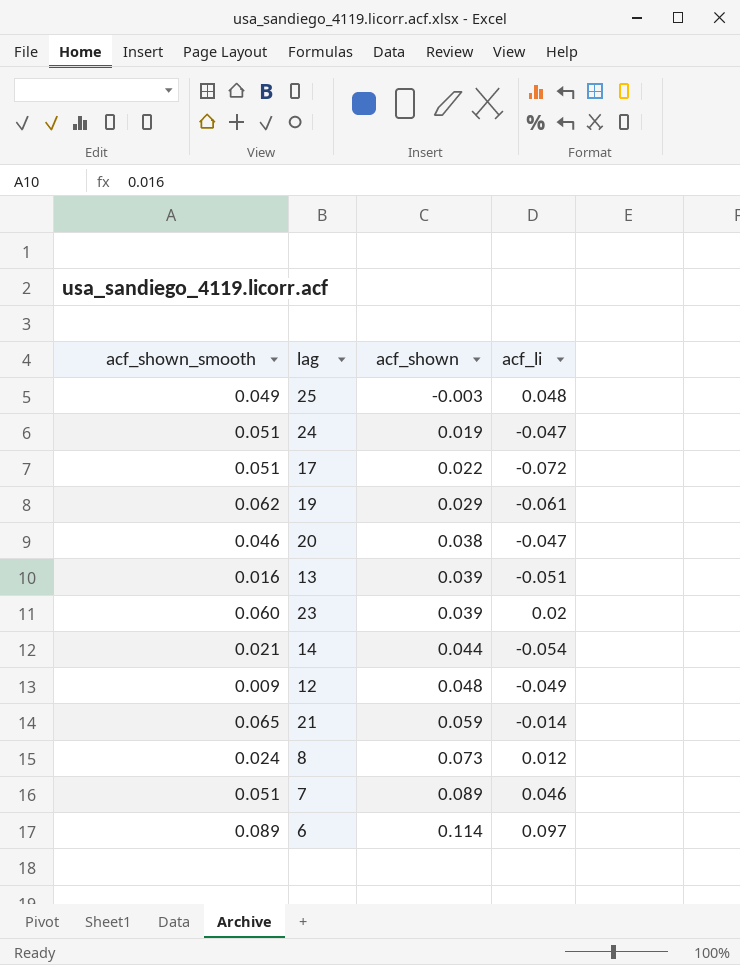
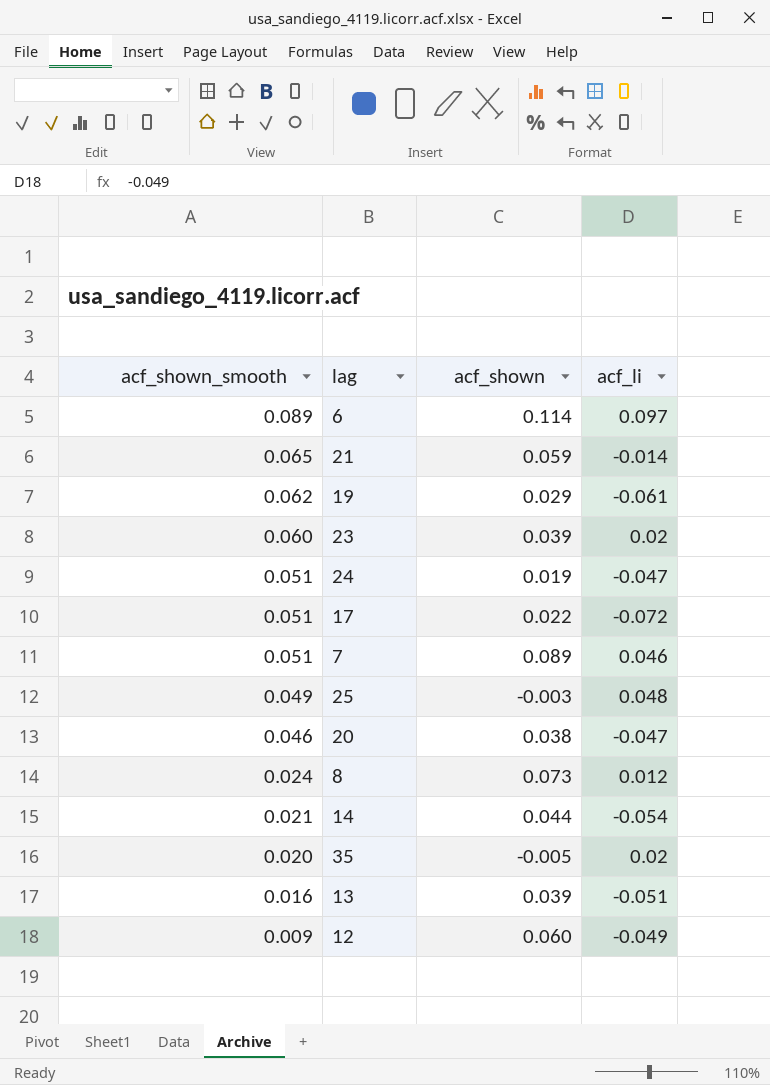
row order: acf_shown ascending -> acf_shown_smooth descending
row 35: none -> 0.020 | -0.005 | 0.02
12 | acf_shown: 0.048 -> 0.060

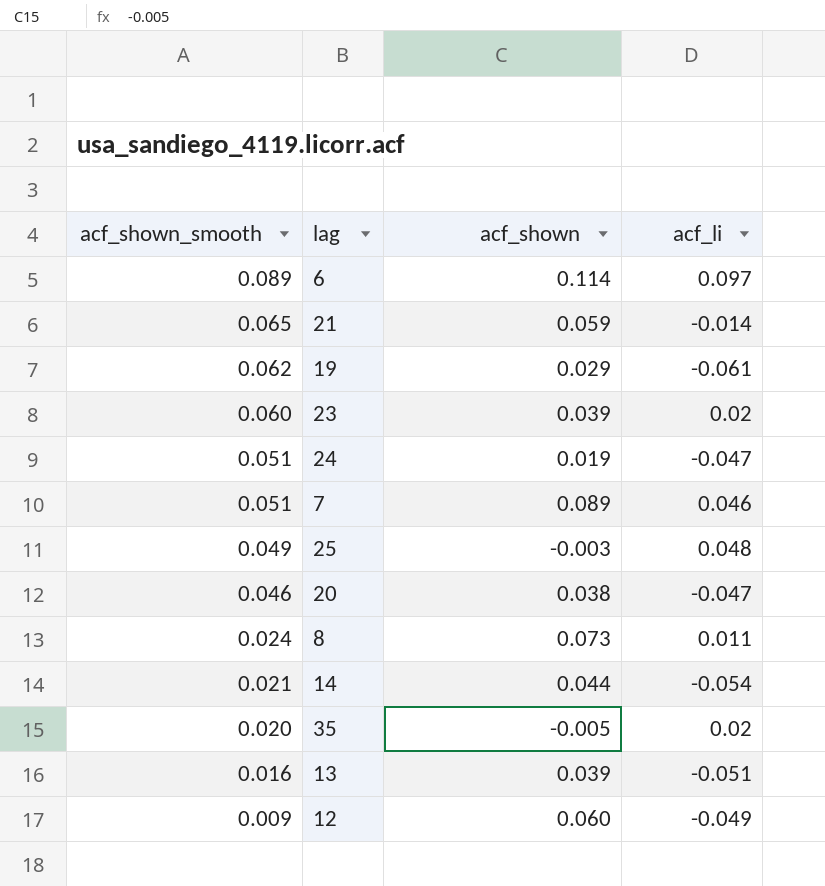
row 17: 0.051 | 0.022 | -0.072 -> none
8 | acf_li: 0.012 -> 0.011

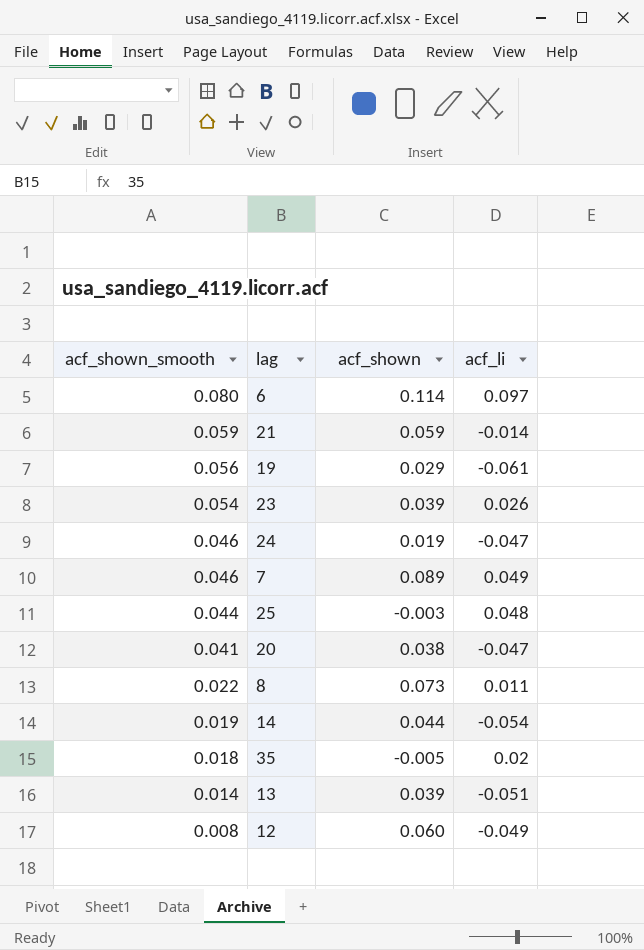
6 | acf_shown_smooth: 0.089 -> 0.080
21 | acf_shown_smooth: 0.065 -> 0.059
19 | acf_shown_smooth: 0.062 -> 0.056
23 | acf_shown_smooth: 0.060 -> 0.054
23 | acf_li: 0.02 -> 0.026
24 | acf_shown_smooth: 0.051 -> 0.046
7 | acf_shown_smooth: 0.051 -> 0.046
7 | acf_li: 0.046 -> 0.049
25 | acf_shown_smooth: 0.049 -> 0.044
20 | acf_shown_smooth: 0.046 -> 0.041
8 | acf_shown_smooth: 0.024 -> 0.022
14 | acf_shown_smooth: 0.021 -> 0.019
35 | acf_shown_smooth: 0.020 -> 0.018
13 | acf_shown_smooth: 0.016 -> 0.014
12 | acf_shown_smooth: 0.009 -> 0.008

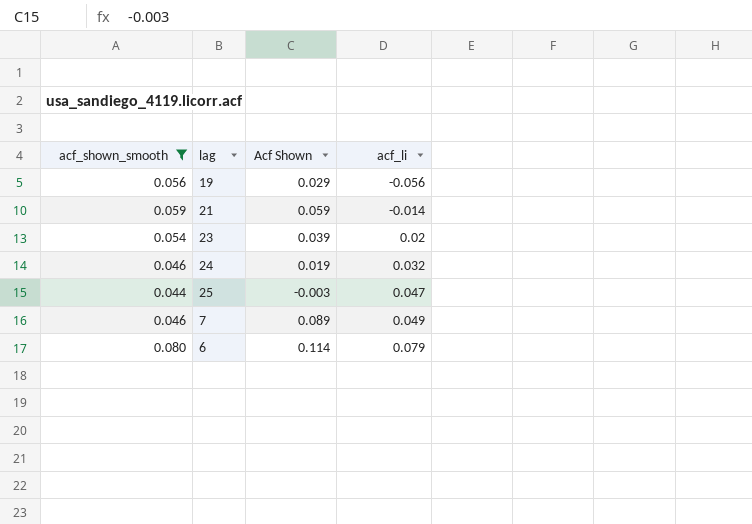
filter: none -> acf_shown_smooth >= 0.044
row order: acf_shown_smooth descending -> acf_li ascending
column name: acf_shown -> Acf Shown
19 | acf_li: -0.061 -> -0.056
23 | acf_li: 0.026 -> 0.02
24 | acf_li: -0.047 -> 0.032
25 | acf_li: 0.048 -> 0.047
6 | acf_li: 0.097 -> 0.079

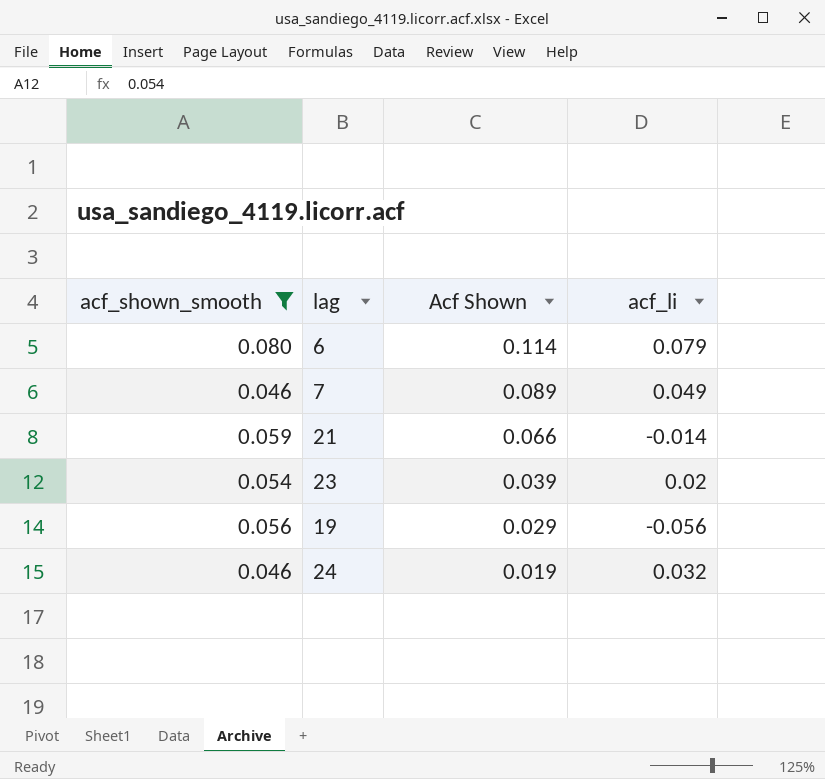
row order: acf_li ascending -> Acf Shown descending
row 25: 0.044 | -0.003 | 0.047 -> none
21 | Acf Shown: 0.059 -> 0.066

